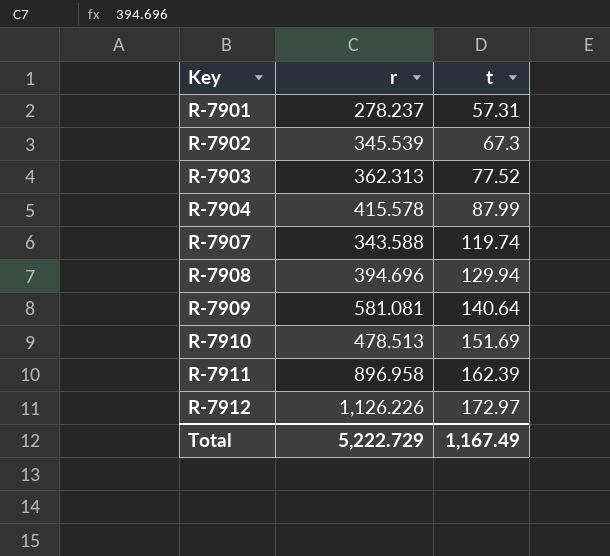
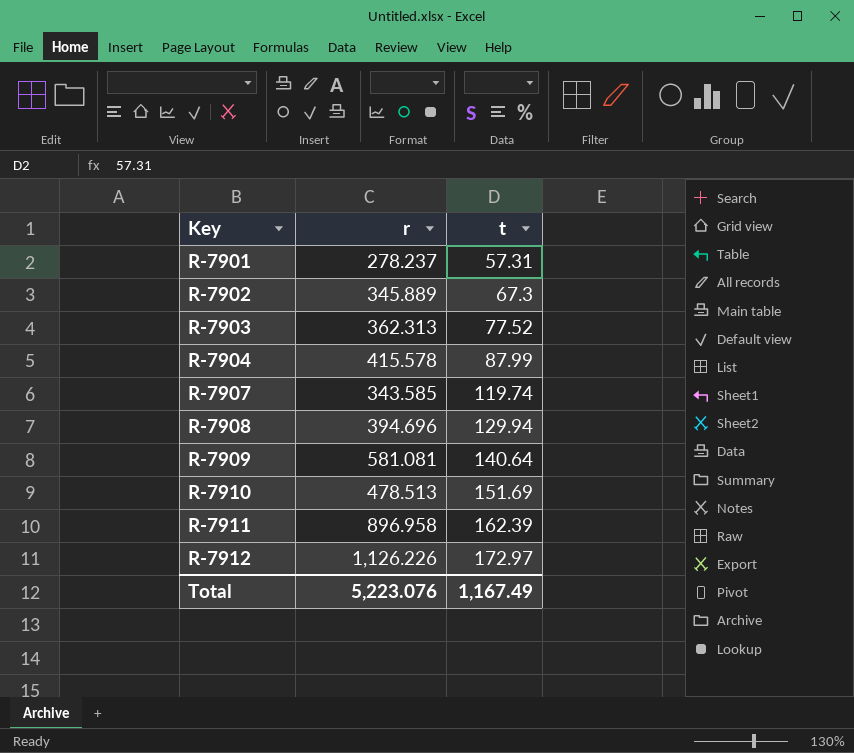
R-7902 | r: 345.539 -> 345.889
R-7907 | r: 343.588 -> 343.585
Total | r: 5,222.729 -> 5,223.076

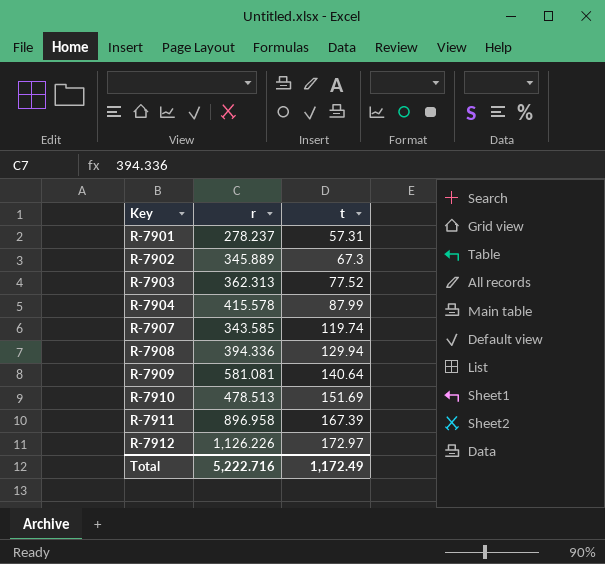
R-7908 | r: 394.696 -> 394.336
R-7911 | t: 162.39 -> 167.39
Total | r: 5,223.076 -> 5,222.716
Total | t: 1,167.49 -> 1,172.49

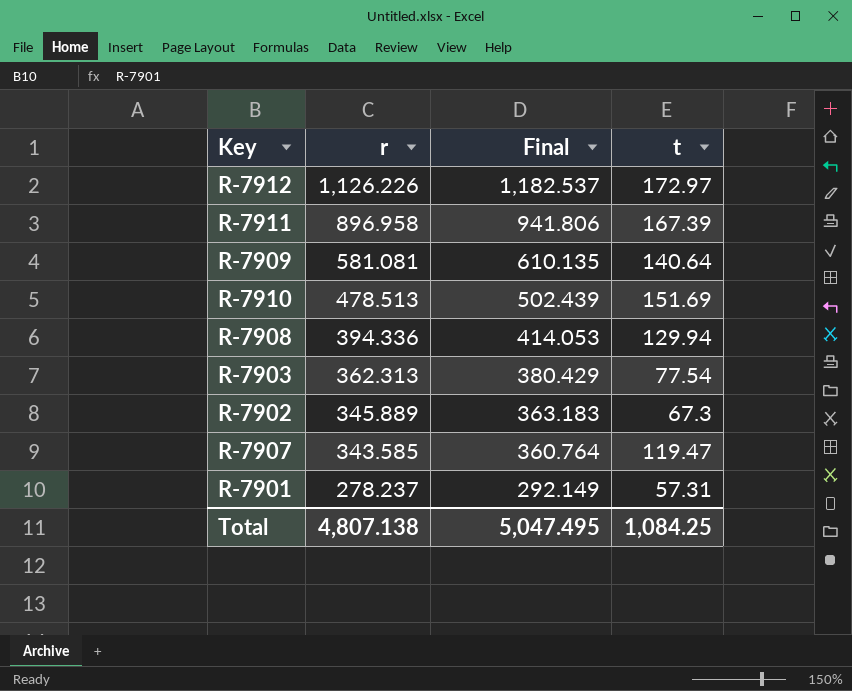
row order: Key ascending -> r descending
column Final | formula: none -> [r] * 1.05
row R-7904: 415.578 | 87.99 -> none
R-7903 | t: 77.52 -> 77.54
R-7907 | t: 119.74 -> 119.47
Total | r: 5,222.716 -> 4,807.138
Total | t: 1,172.49 -> 1,084.25

